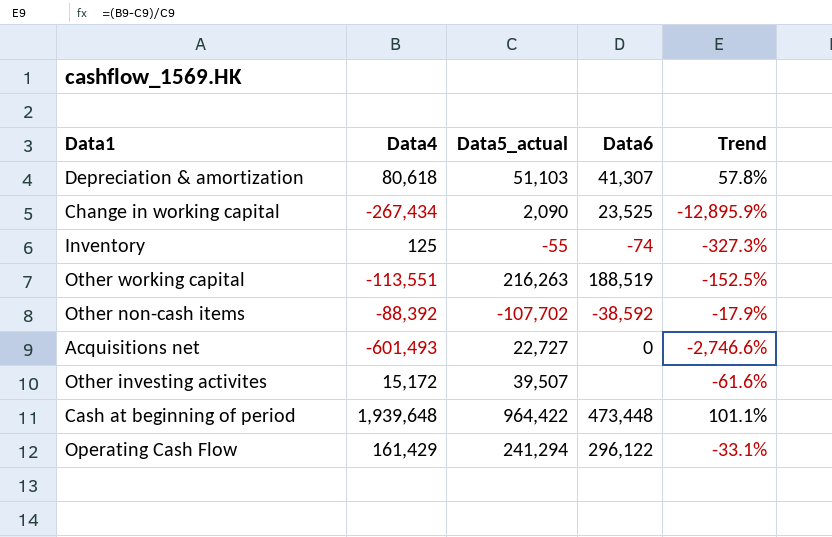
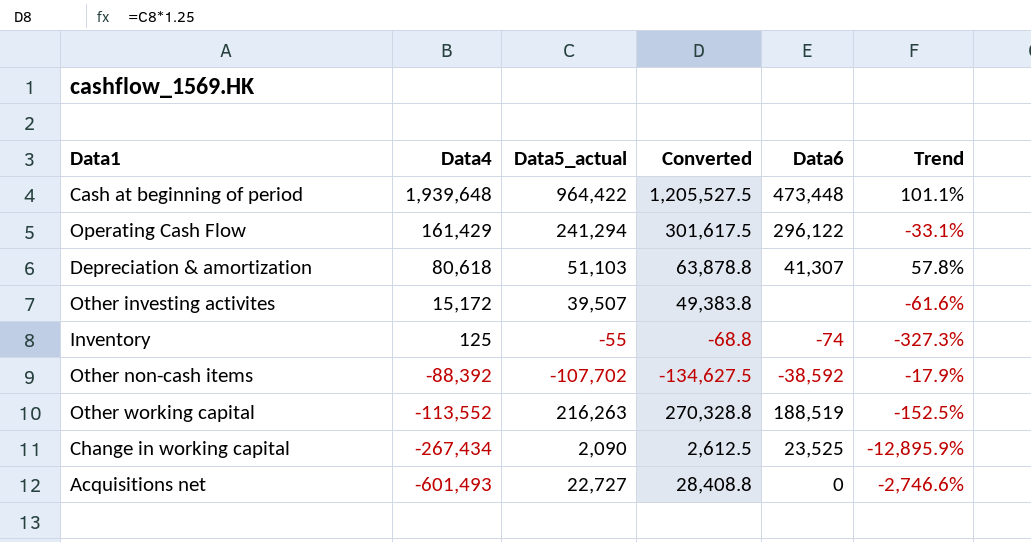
row order: none -> Data4 descending
column Converted | formula: none -> [Data5_actual] * 1.25
Other working capital | Data4: -113,551 -> -113,552

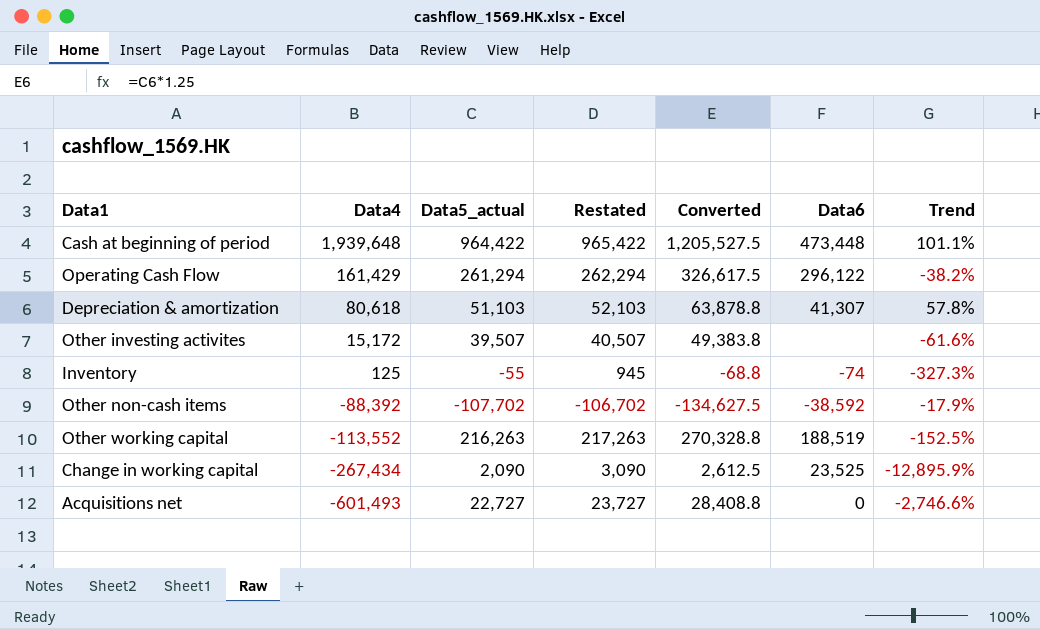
column Restated | formula: none -> [Data5_actual] + 1000
Operating Cash Flow | Data5_actual: 241,294 -> 261,294
Operating Cash Flow | Converted: 301,617.5 -> 326,617.5
Operating Cash Flow | Trend: -33.1% -> -38.2%

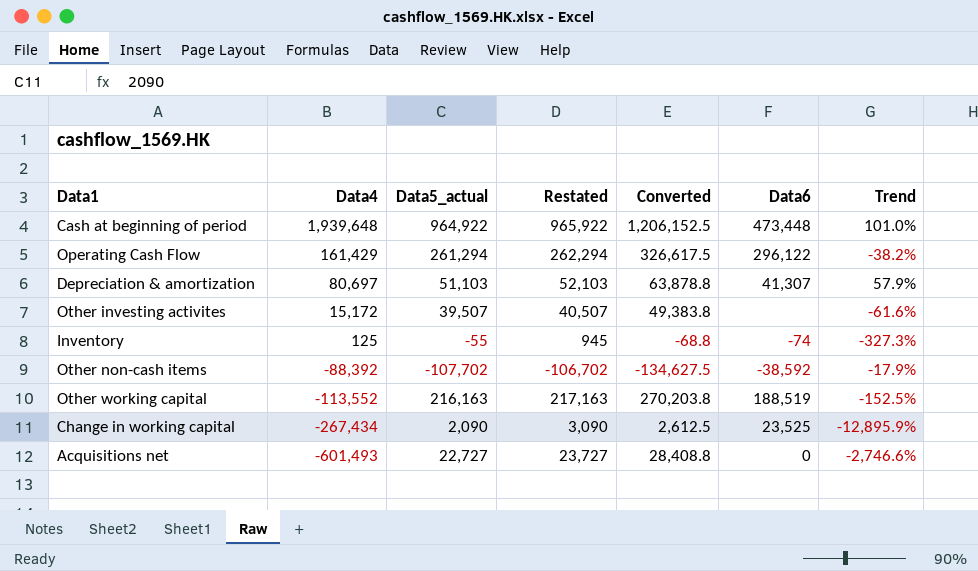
Cash at beginning of period | Data5_actual: 964,422 -> 964,922
Cash at beginning of period | Restated: 965,422 -> 965,922
Cash at beginning of period | Converted: 1,205,527.5 -> 1,206,152.5
Cash at beginning of period | Trend: 101.1% -> 101.0%
Depreciation & amortization | Data4: 80,618 -> 80,697
Depreciation & amortization | Trend: 57.8% -> 57.9%
Other working capital | Data5_actual: 216,263 -> 216,163
Other working capital | Restated: 217,263 -> 217,163
Other working capital | Converted: 270,328.8 -> 270,203.8

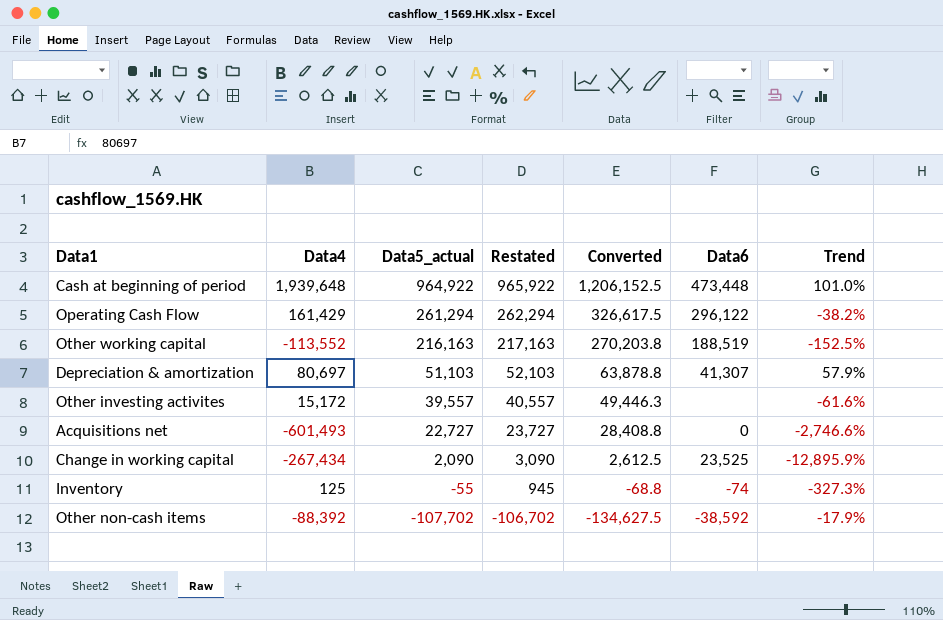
row order: Data4 descending -> Data5_actual descending
Other investing activites | Data5_actual: 39,507 -> 39,557
Other investing activites | Restated: 40,507 -> 40,557
Other investing activites | Converted: 49,383.8 -> 49,446.3

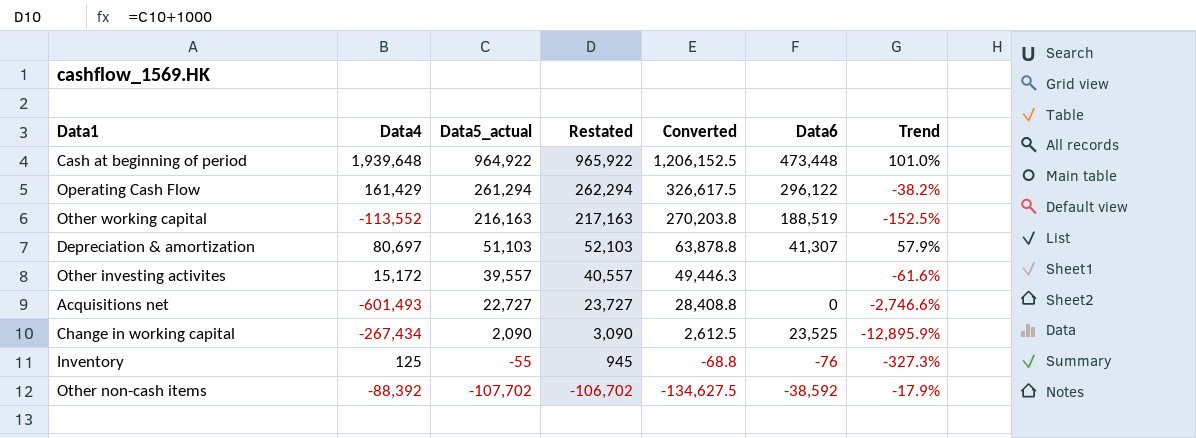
Inventory | Data6: -74 -> -76

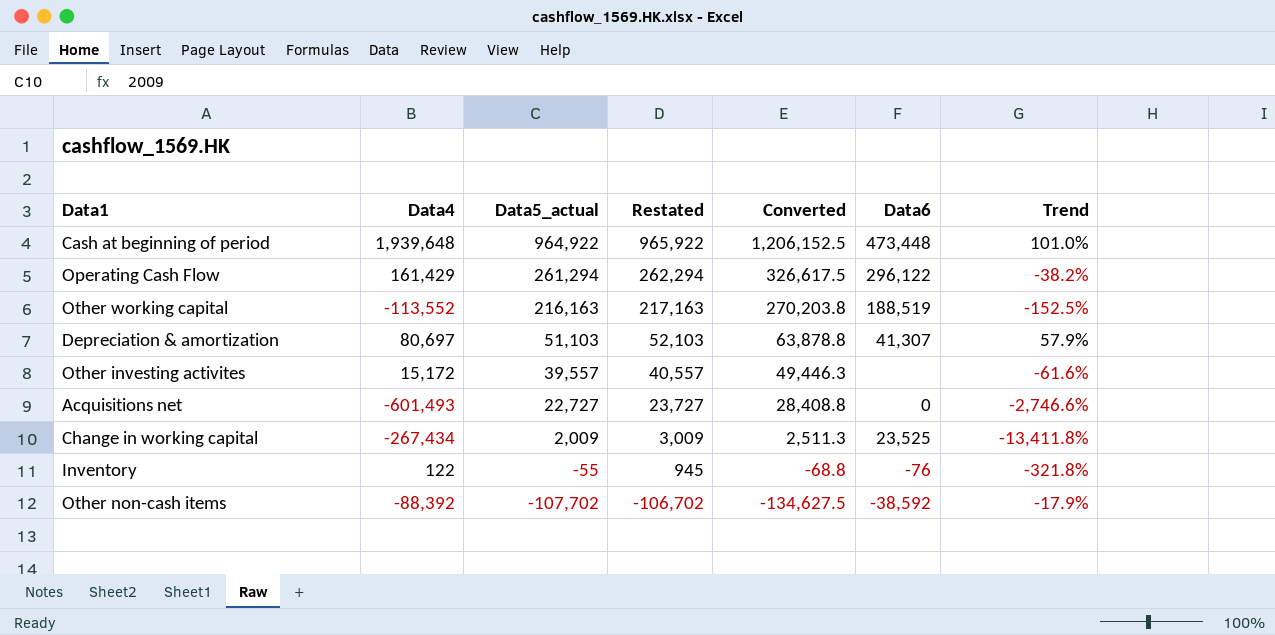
Change in working capital | Data5_actual: 2,090 -> 2,009
Change in working capital | Restated: 3,090 -> 3,009
Change in working capital | Converted: 2,612.5 -> 2,511.3
Change in working capital | Trend: -12,895.9% -> -13,411.8%
Inventory | Data4: 125 -> 122
Inventory | Trend: -327.3% -> -321.8%

